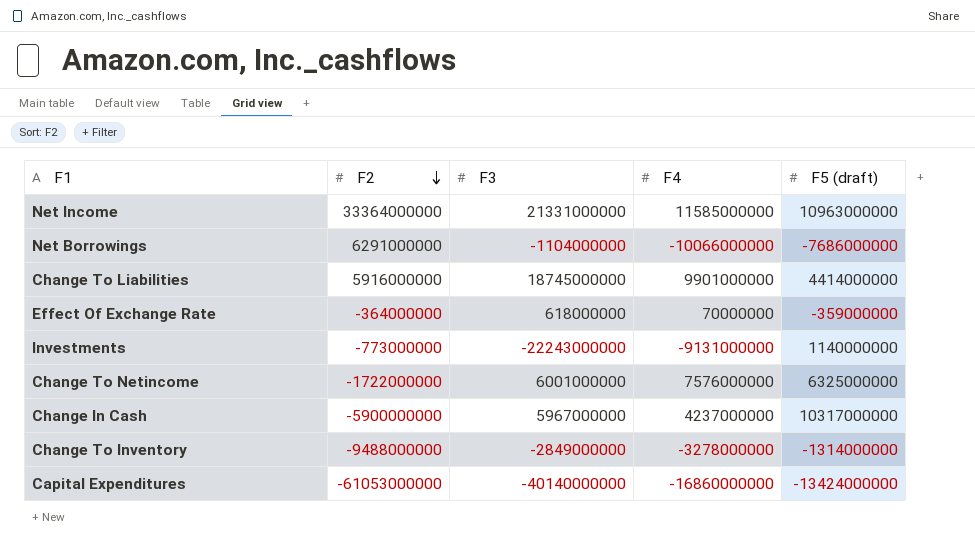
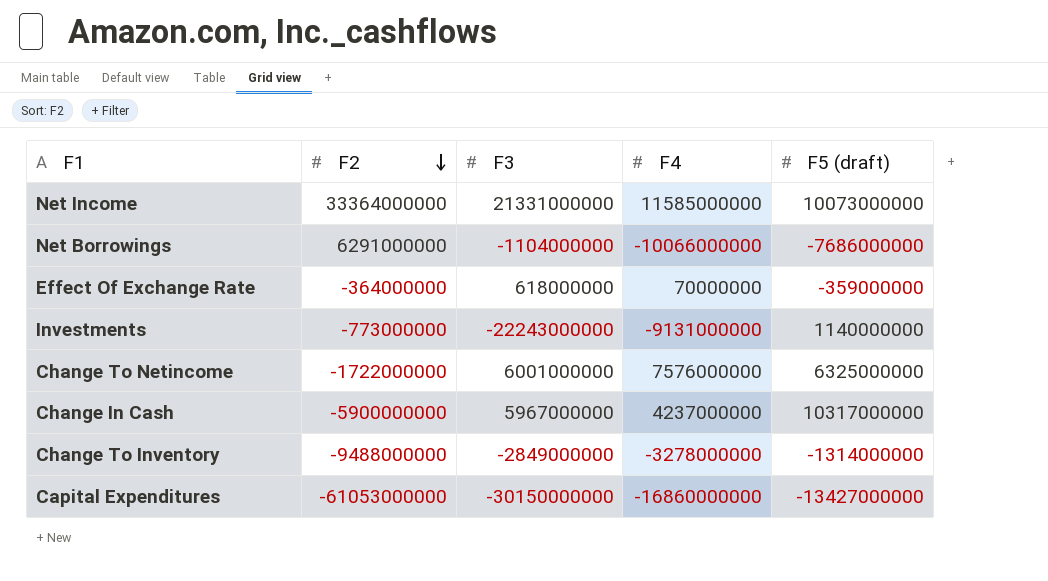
row Change To Liabilities: 5916000000 | 18745000000 | 9901000000 | 4414000000 -> none
Net Income | F5 (draft): 10963000000 -> 10073000000
Capital Expenditures | F3: -40140000000 -> -30150000000
Capital Expenditures | F5 (draft): -13424000000 -> -13427000000

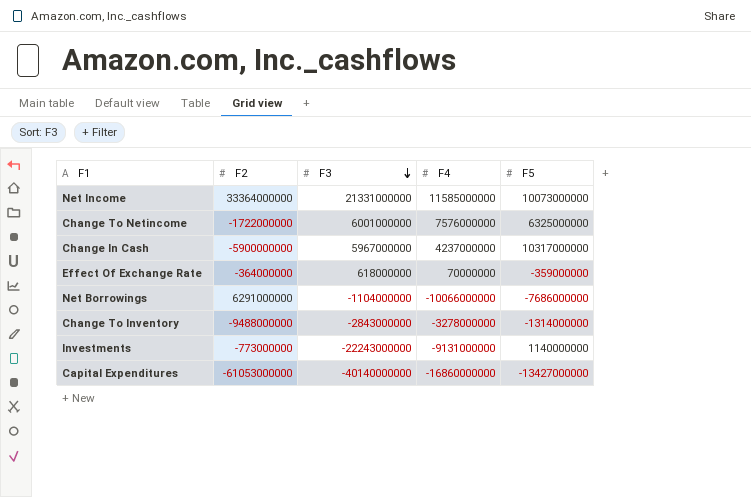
row order: F2 descending -> F3 descending
column name: F5 (draft) -> F5
Change To Inventory | F3: -2849000000 -> -2843000000
Capital Expenditures | F3: -30150000000 -> -40140000000

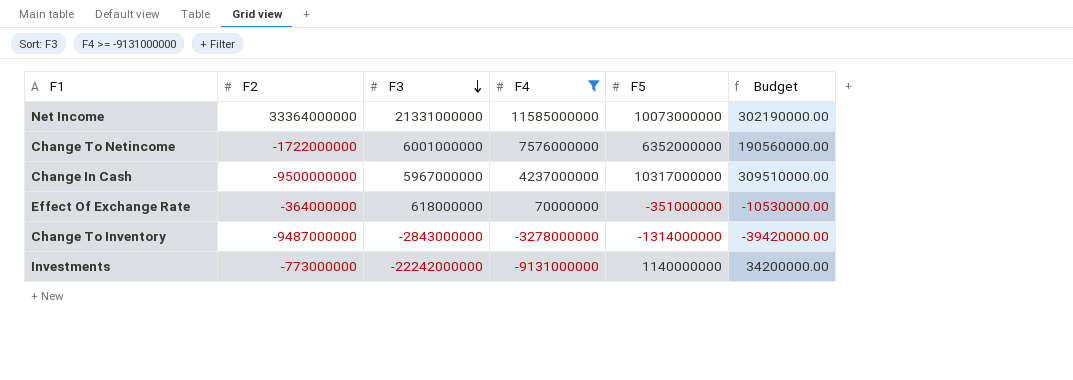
filter: none -> F4 >= -9131000000
column Budget | formula: none -> [F5] * 0.03
Change To Netincome | F5: 6325000000 -> 6352000000
Change In Cash | F2: -5900000000 -> -9500000000
Effect Of Exchange Rate | F5: -359000000 -> -351000000
Change To Inventory | F2: -9488000000 -> -9487000000
Investments | F3: -22243000000 -> -22242000000

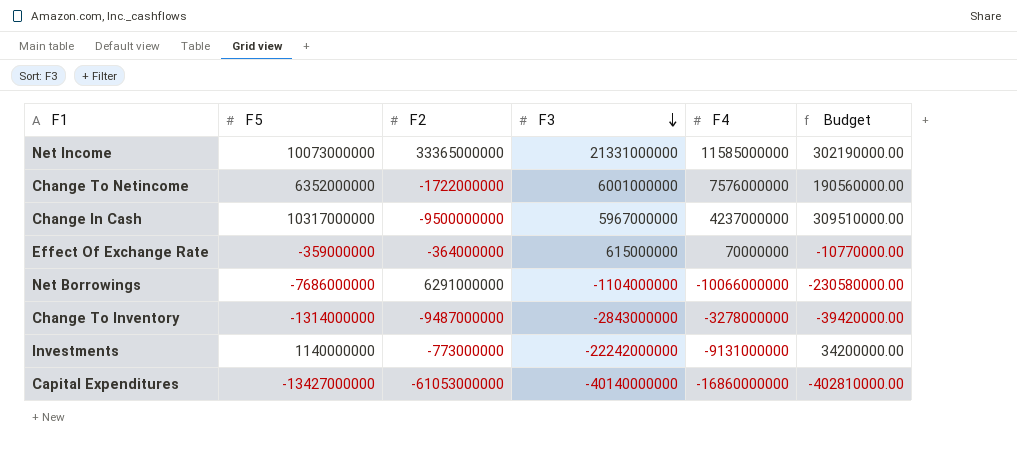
filter: F4 >= -9131000000 -> none
column F5 | position: 5 -> 2
Net Income | F2: 33364000000 -> 33365000000
Effect Of Exchange Rate | F5: -351000000 -> -359000000
Effect Of Exchange Rate | F3: 618000000 -> 615000000
Effect Of Exchange Rate | Budget: -10530000.00 -> -10770000.00

